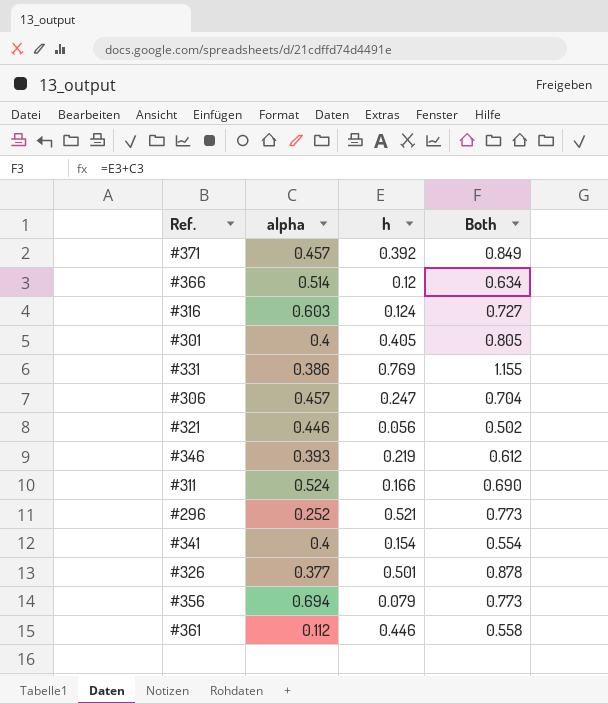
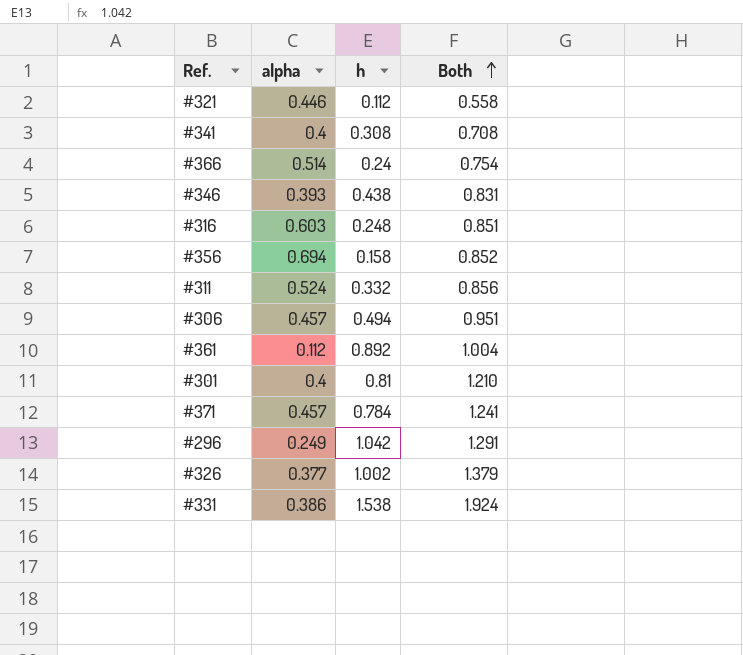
row order: none -> Both ascending
#321 | h: 0.056 -> 0.112
#321 | Both: 0.502 -> 0.558
#341 | h: 0.154 -> 0.308
#341 | Both: 0.554 -> 0.708
#366 | h: 0.12 -> 0.24
#366 | Both: 0.634 -> 0.754
#346 | h: 0.219 -> 0.438
#346 | Both: 0.612 -> 0.831
#316 | h: 0.124 -> 0.248
#316 | Both: 0.727 -> 0.851
#356 | h: 0.079 -> 0.158
#356 | Both: 0.773 -> 0.852
#311 | h: 0.166 -> 0.332
#311 | Both: 0.690 -> 0.856
#306 | h: 0.247 -> 0.494
#306 | Both: 0.704 -> 0.951
#361 | h: 0.446 -> 0.892
#361 | Both: 0.558 -> 1.004
#301 | h: 0.405 -> 0.81
#301 | Both: 0.805 -> 1.210
#371 | h: 0.392 -> 0.784
#371 | Both: 0.849 -> 1.241
#296 | alpha: 0.252 -> 0.249
#296 | h: 0.521 -> 1.042
#296 | Both: 0.773 -> 1.291
#326 | h: 0.501 -> 1.002
#326 | Both: 0.878 -> 1.379
#331 | h: 0.769 -> 1.538
#331 | Both: 1.155 -> 1.924

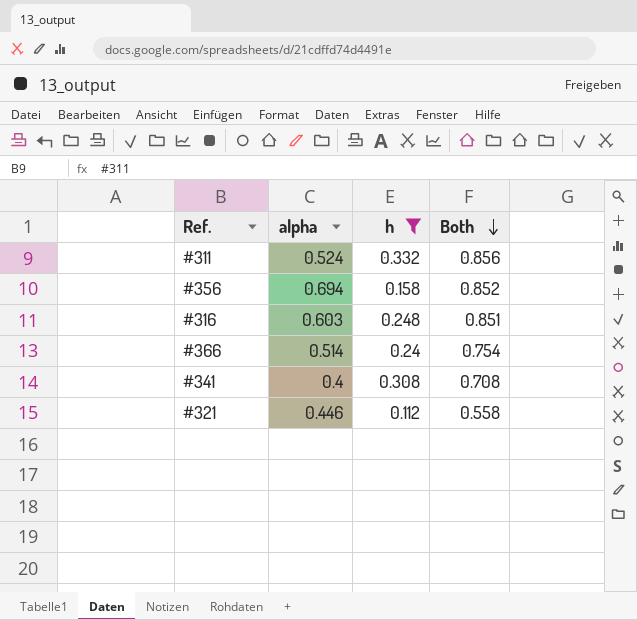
filter: none -> h <= 0.332
row order: Both ascending -> Both descending

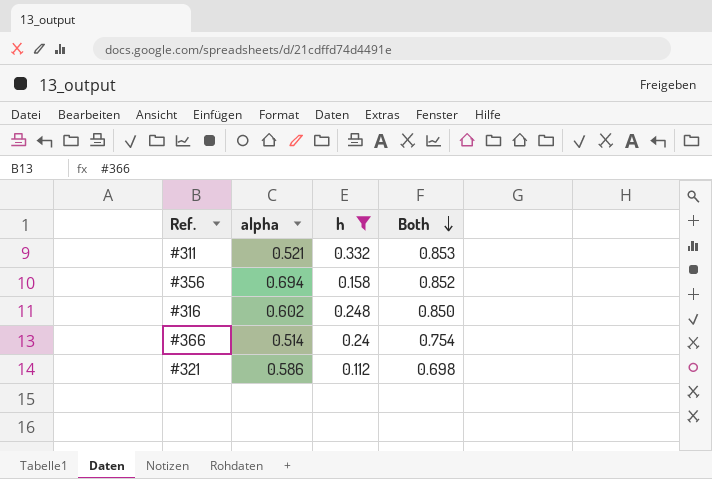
row #341: 0.4 | 0.308 | 0.708 -> none
#311 | alpha: 0.524 -> 0.521
#311 | Both: 0.856 -> 0.853
#316 | alpha: 0.603 -> 0.602
#316 | Both: 0.851 -> 0.850
#321 | alpha: 0.446 -> 0.586
#321 | Both: 0.558 -> 0.698

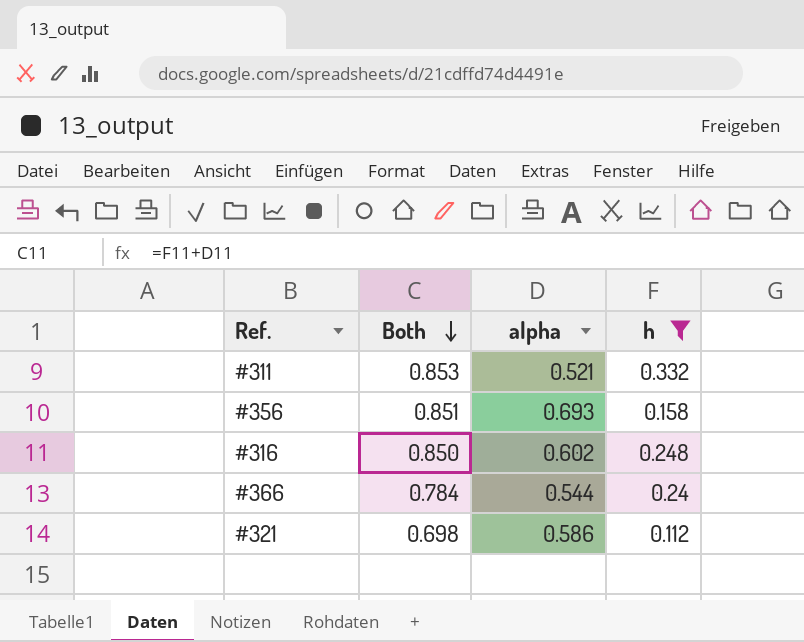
column Both | position: 4 -> 2
#356 | Both: 0.852 -> 0.851
#356 | alpha: 0.694 -> 0.693
#366 | Both: 0.754 -> 0.784
#366 | alpha: 0.514 -> 0.544

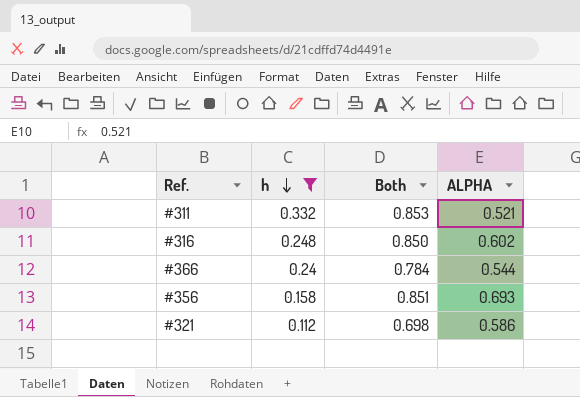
row order: Both descending -> h descending
column h | position: 4 -> 2
column name: alpha -> ALPHA

